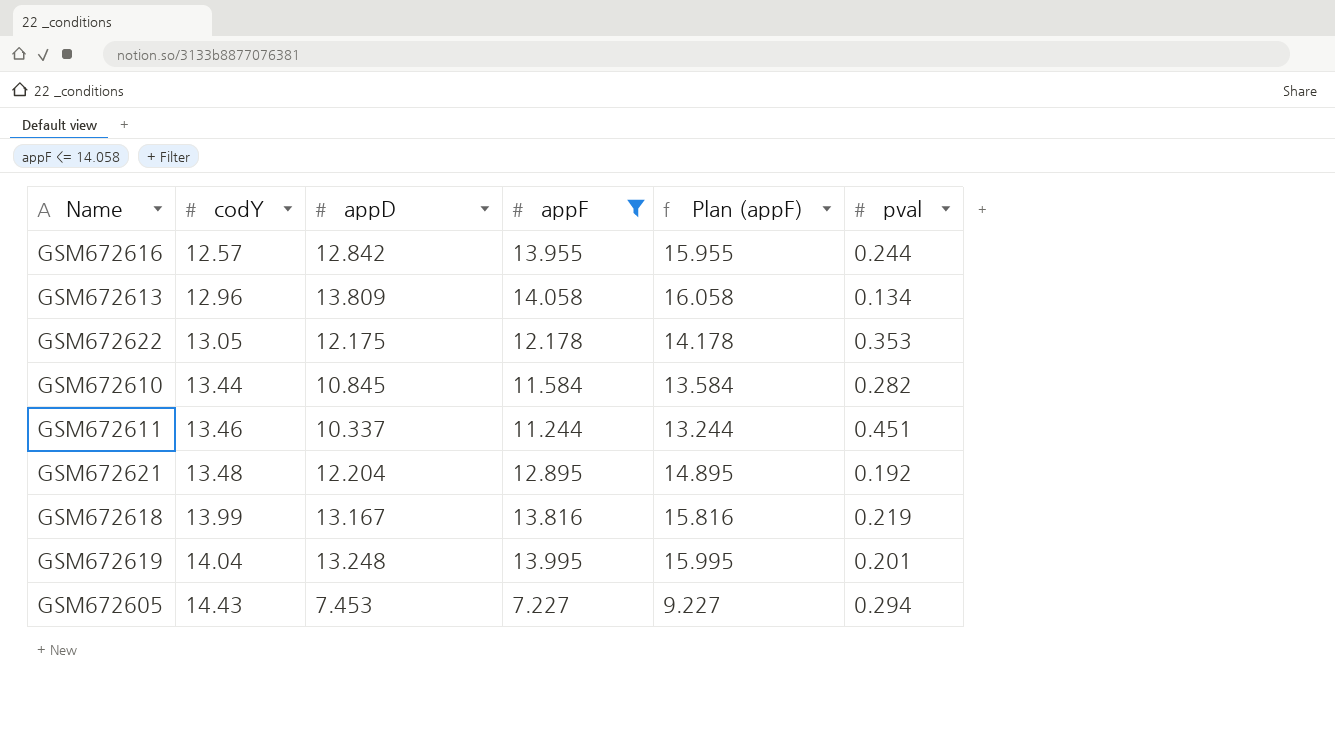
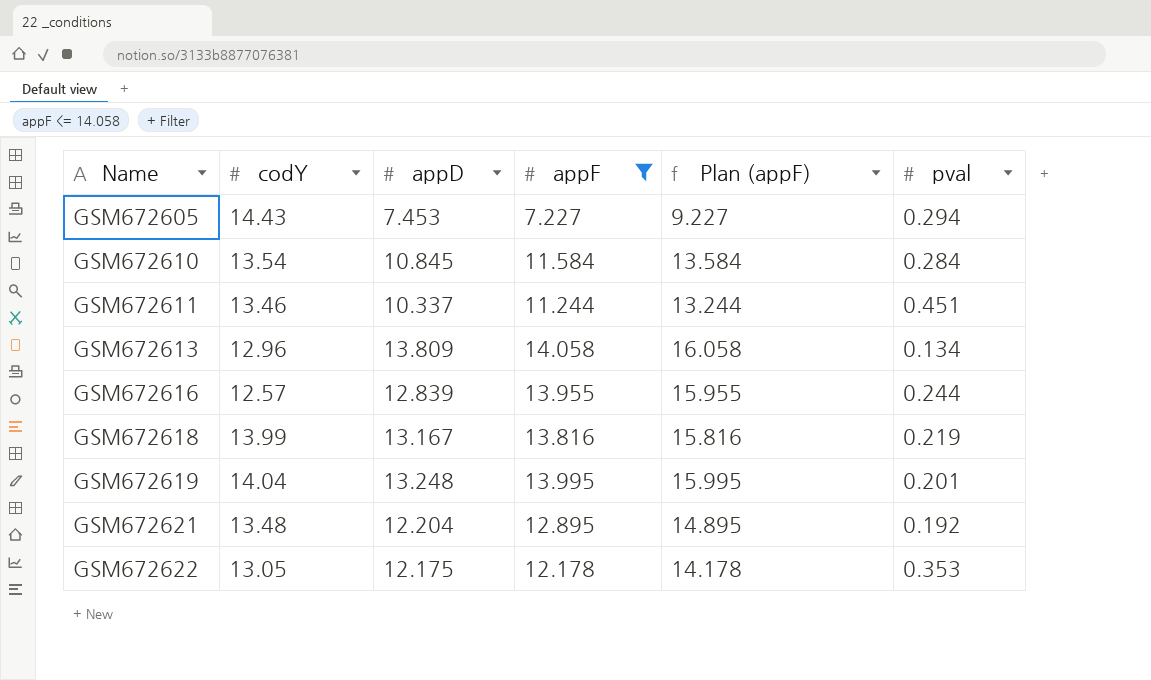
row order: codY ascending -> Name ascending
GSM672610 | codY: 13.44 -> 13.54
GSM672610 | pval: 0.282 -> 0.284
GSM672616 | appD: 12.842 -> 12.839

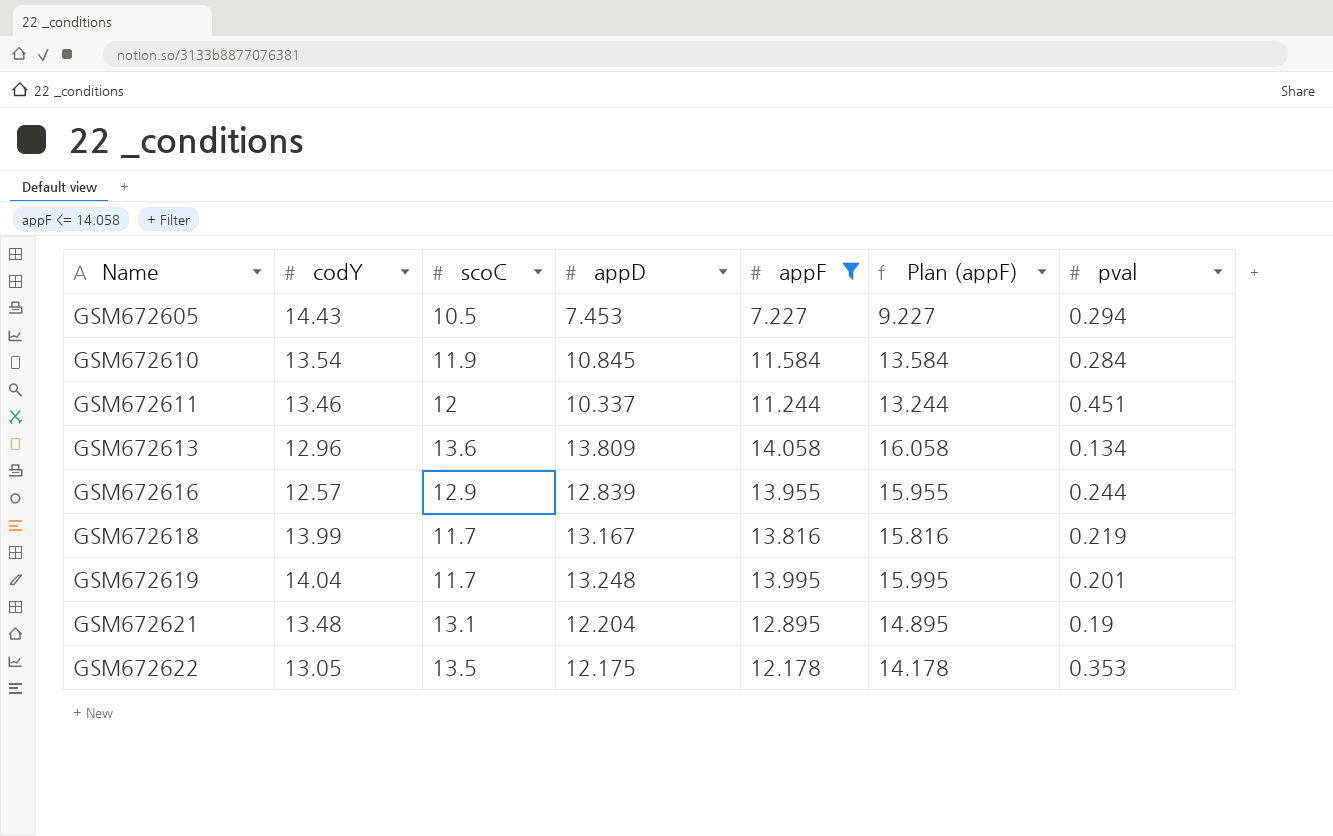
column scoC | position: none -> 3
GSM672621 | pval: 0.192 -> 0.19

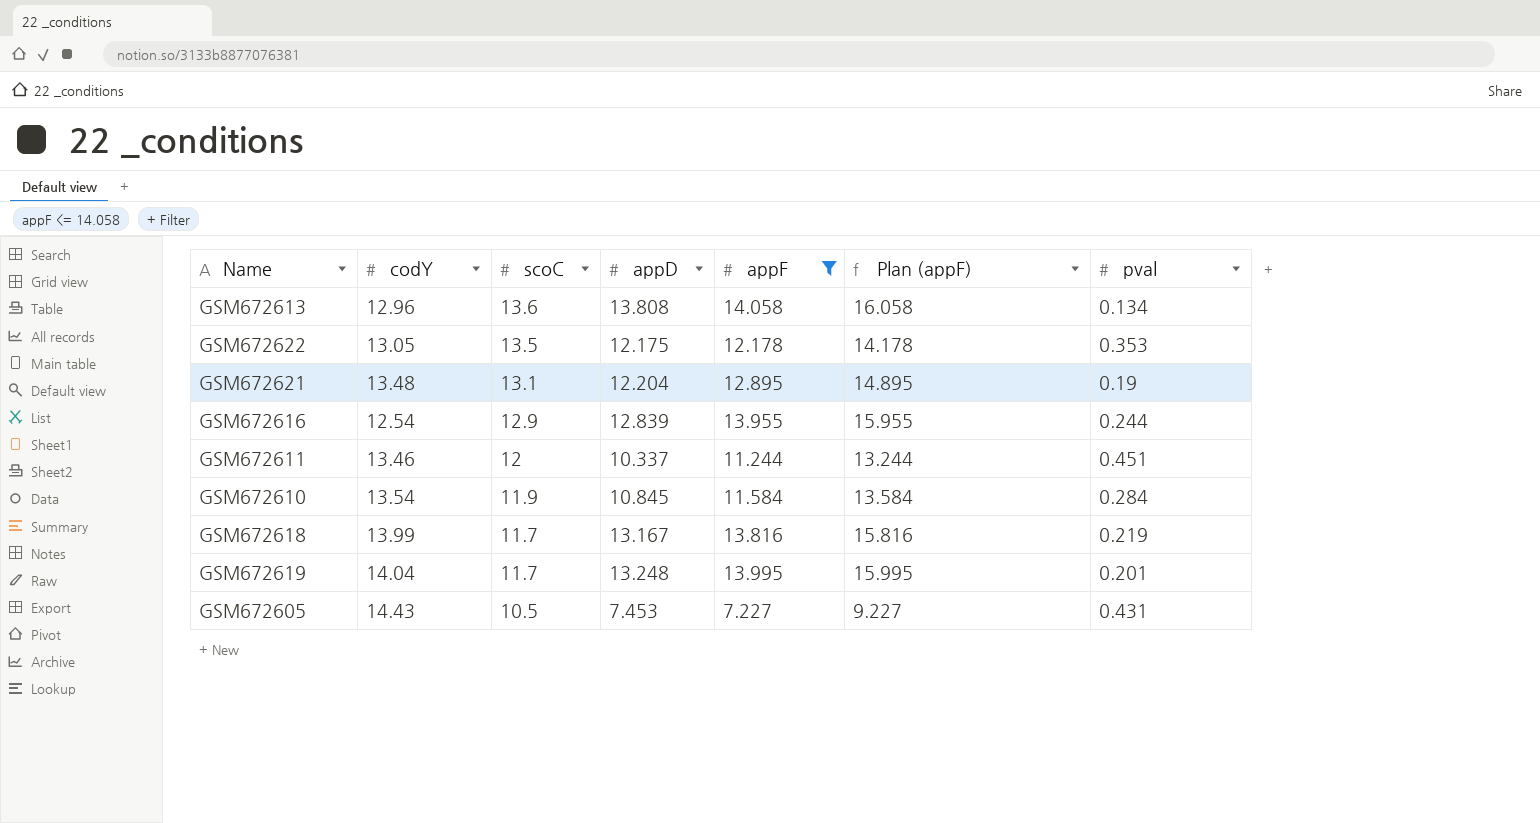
row order: Name ascending -> scoC descending
GSM672613 | appD: 13.809 -> 13.808
GSM672616 | codY: 12.57 -> 12.54
GSM672605 | pval: 0.294 -> 0.431

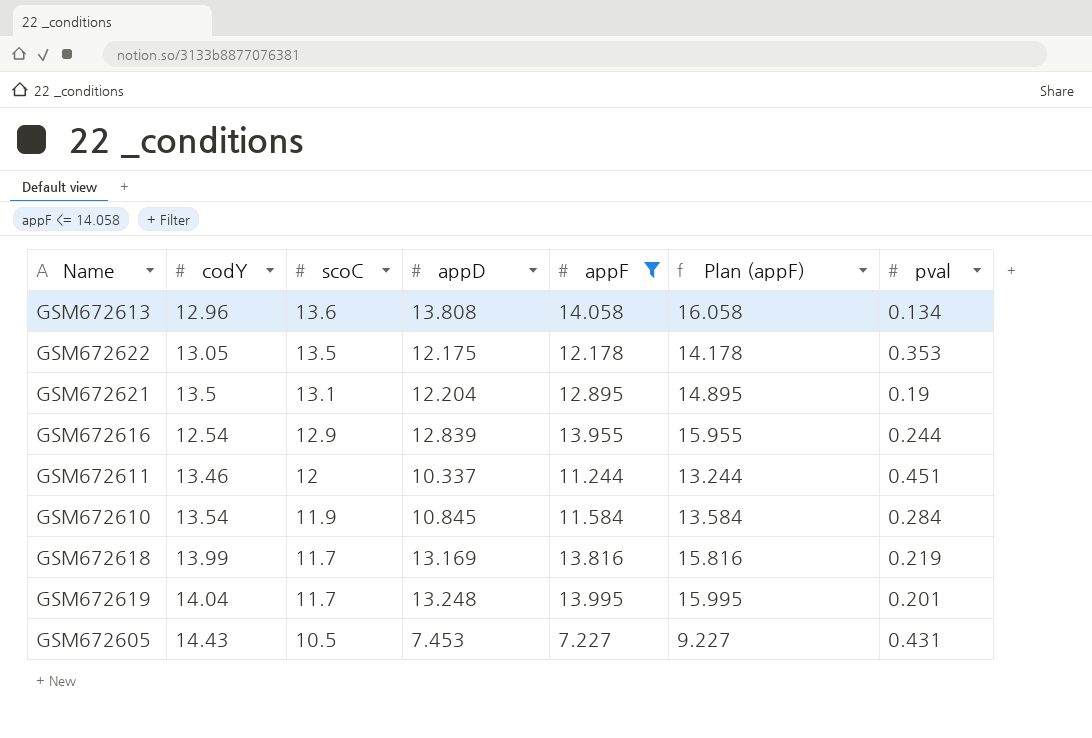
GSM672621 | codY: 13.48 -> 13.5
GSM672618 | appD: 13.167 -> 13.169

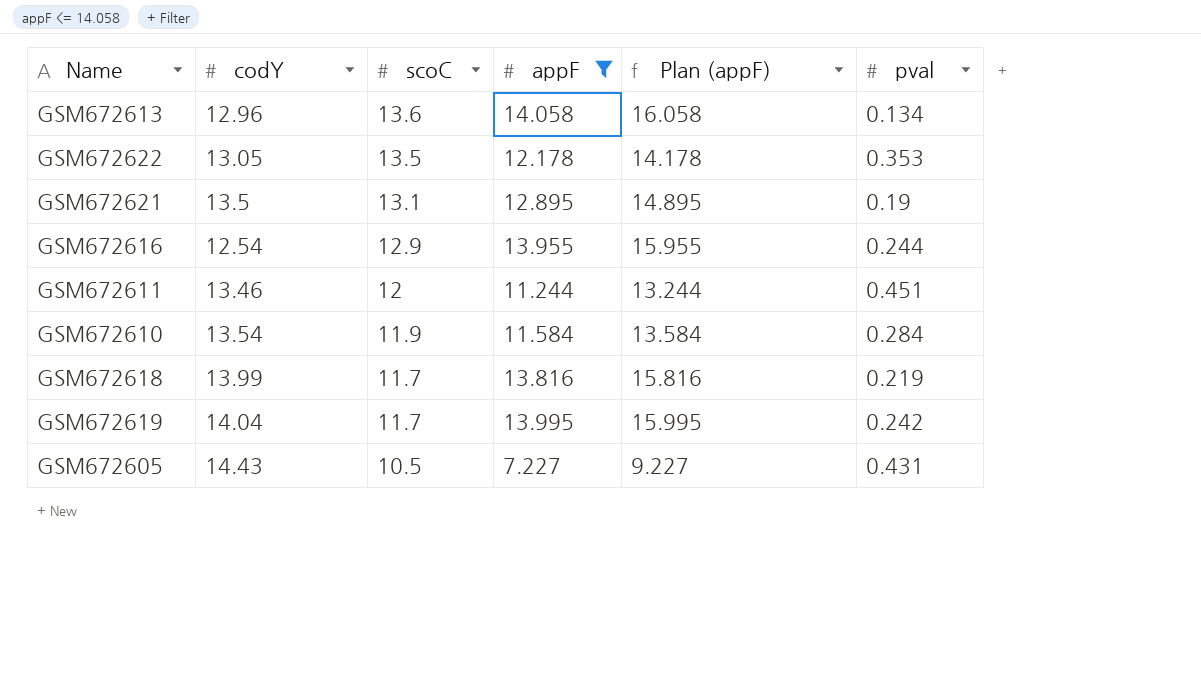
column appD | position: 4 -> none
GSM672619 | pval: 0.201 -> 0.242

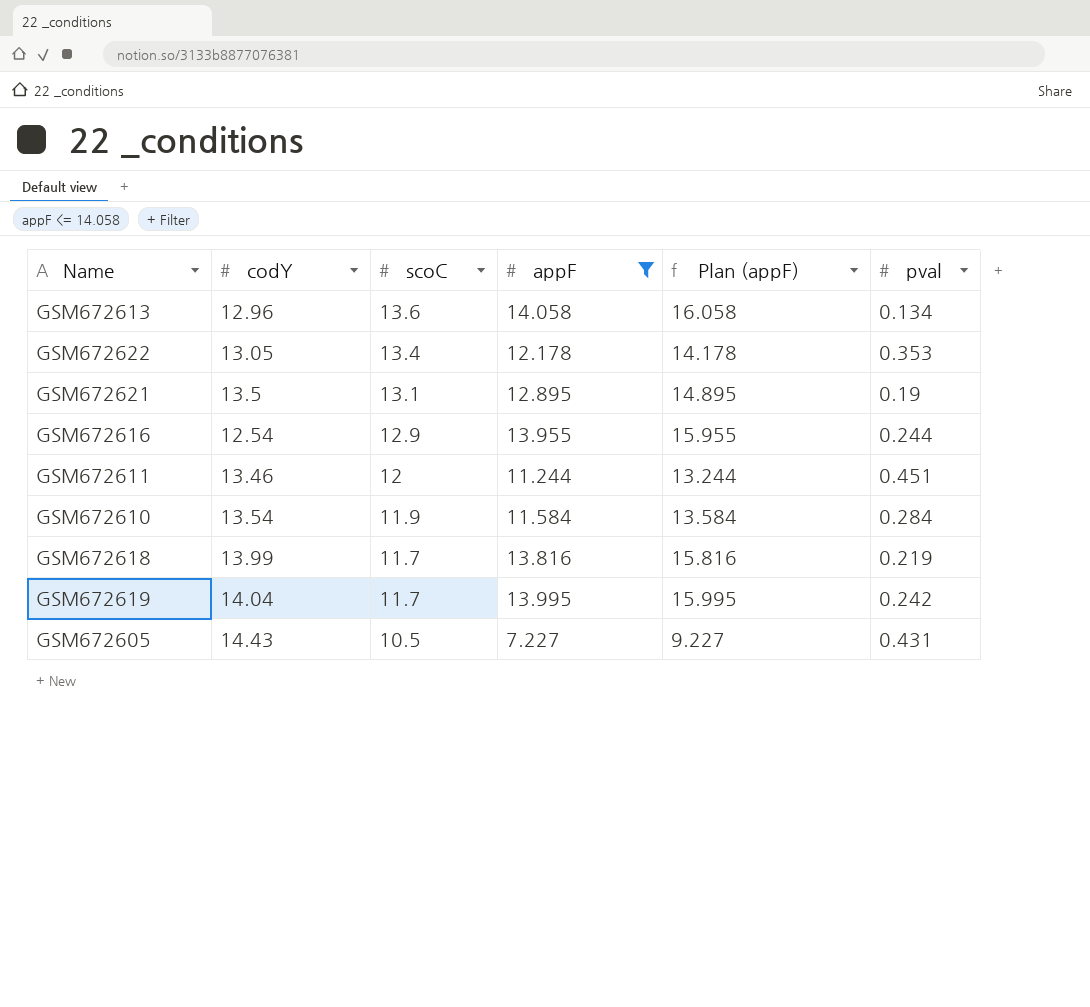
GSM672622 | scoC: 13.5 -> 13.4

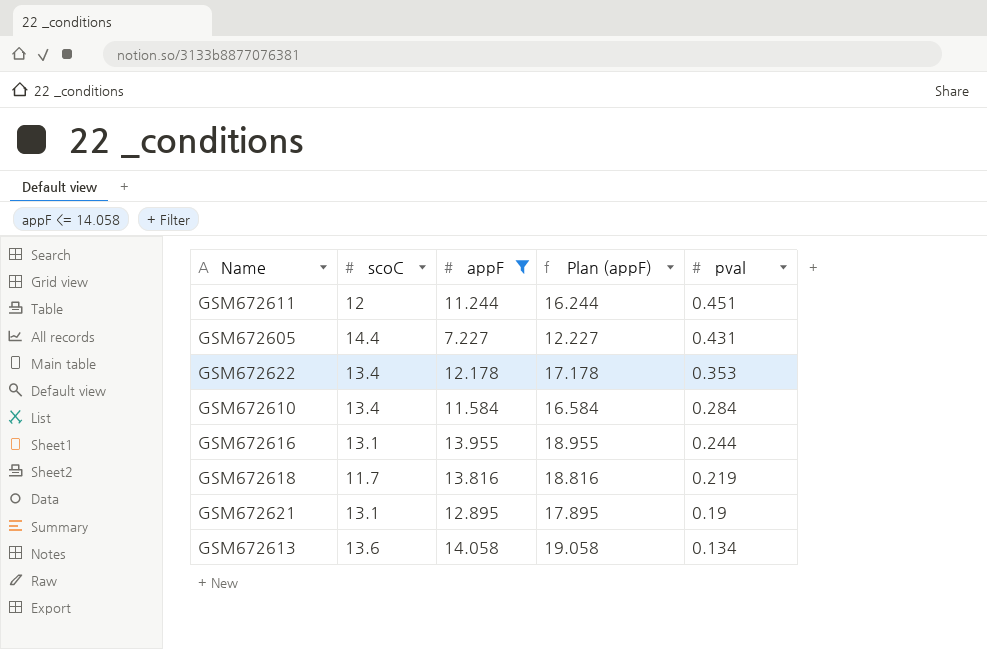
row order: scoC descending -> pval descending
column codY | position: 2 -> none
column Plan (appF) | formula: [appF] + 2 -> [appF] + 5
row GSM672619: 14.04 | 11.7 | 13.995 | 15.995 | 0.242 -> none
GSM672605 | scoC: 10.5 -> 14.4
GSM672610 | scoC: 11.9 -> 13.4
GSM672616 | scoC: 12.9 -> 13.1

